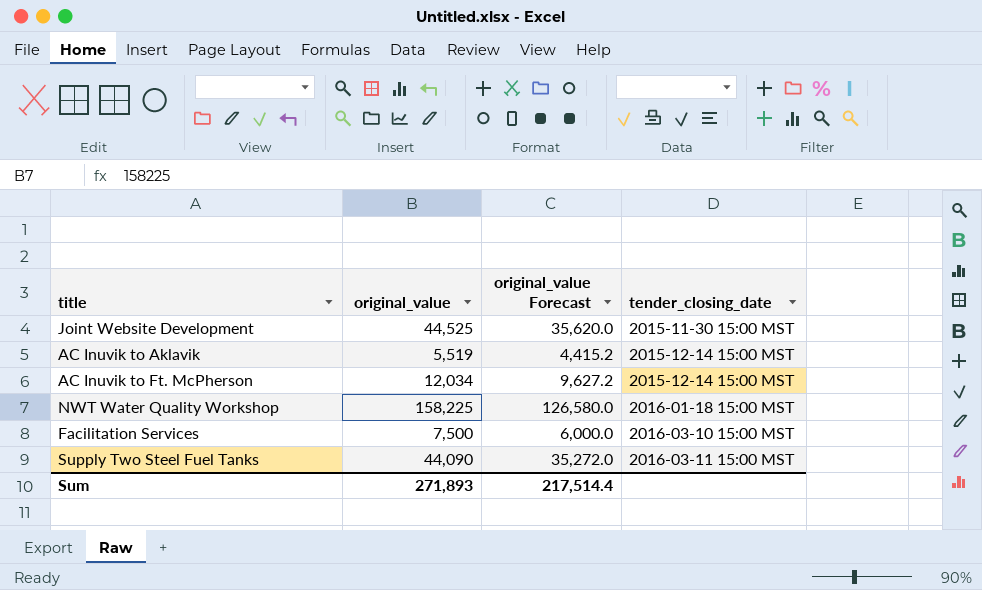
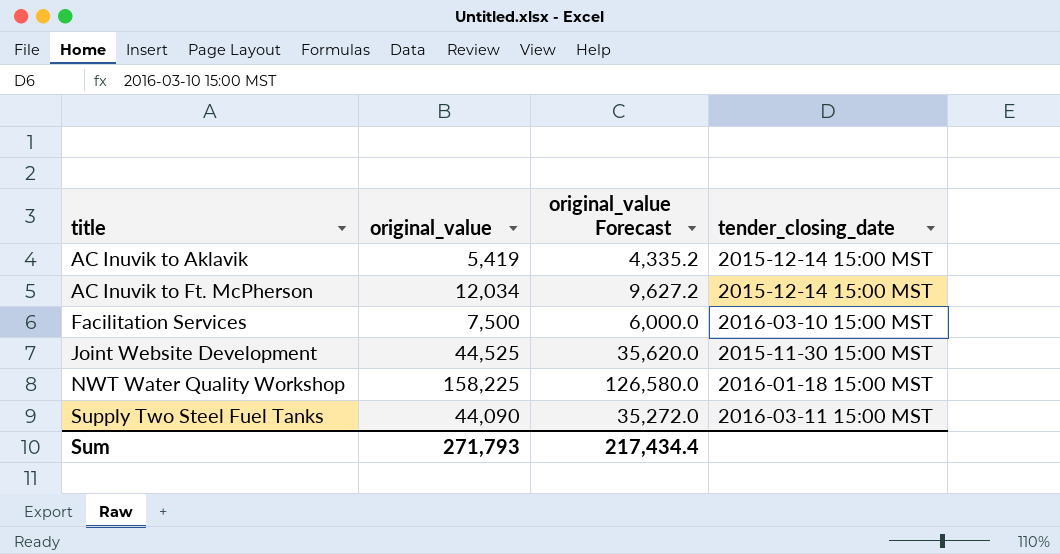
row order: tender_closing_date ascending -> title ascending
AC Inuvik to Aklavik | original_value: 5,519 -> 5,419
AC Inuvik to Aklavik | original_value Forecast: 4,415.2 -> 4,335.2
Sum | original_value: 271,893 -> 271,793
Sum | original_value Forecast: 217,514.4 -> 217,434.4

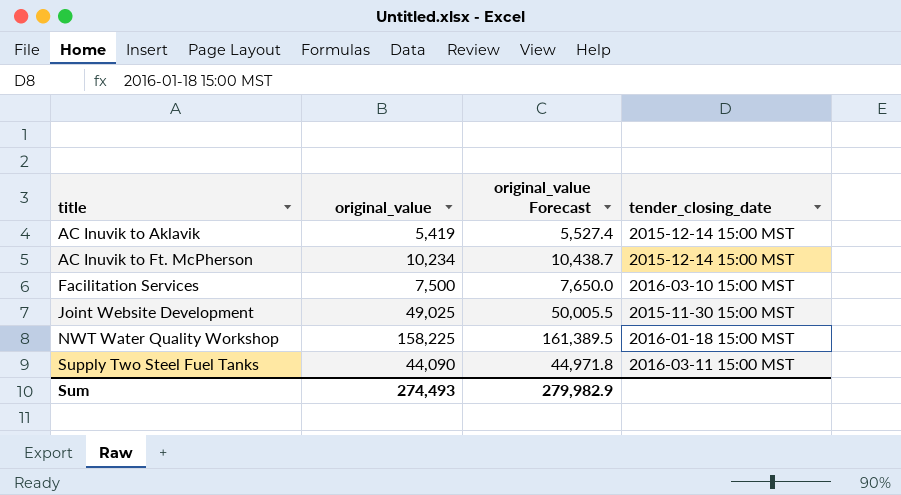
column original_value Forecast | formula: [original_value] * 0.8 -> [original_value] * 1.02
AC Inuvik to Ft. McPherson | original_value: 12,034 -> 10,234
Joint Website Development | original_value: 44,525 -> 49,025
Sum | original_value: 271,793 -> 274,493
Sum | original_value Forecast: 217,434.4 -> 279,982.9

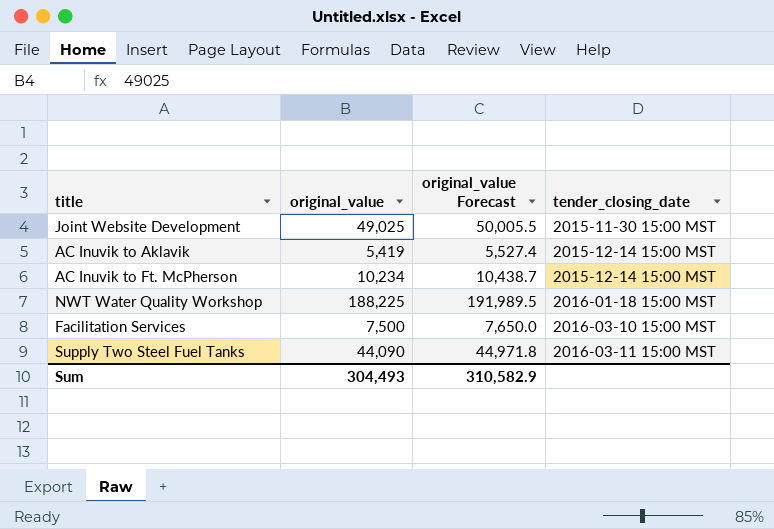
row order: title ascending -> tender_closing_date ascending
NWT Water Quality Workshop | original_value: 158,225 -> 188,225
NWT Water Quality Workshop | original_value Forecast: 161,389.5 -> 191,989.5
Sum | original_value: 274,493 -> 304,493
Sum | original_value Forecast: 279,982.9 -> 310,582.9

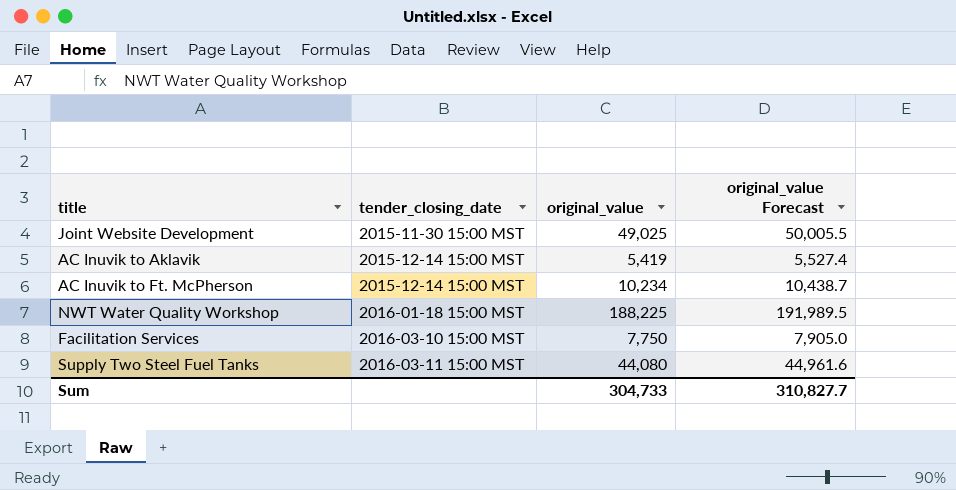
column tender_closing_date | position: 4 -> 2
Facilitation Services | original_value: 7,500 -> 7,750
Facilitation Services | original_value Forecast: 7,650.0 -> 7,905.0
Supply Two Steel Fuel Tanks | original_value: 44,090 -> 44,080
Supply Two Steel Fuel Tanks | original_value Forecast: 44,971.8 -> 44,961.6
Sum | original_value: 304,493 -> 304,733
Sum | original_value Forecast: 310,582.9 -> 310,827.7

